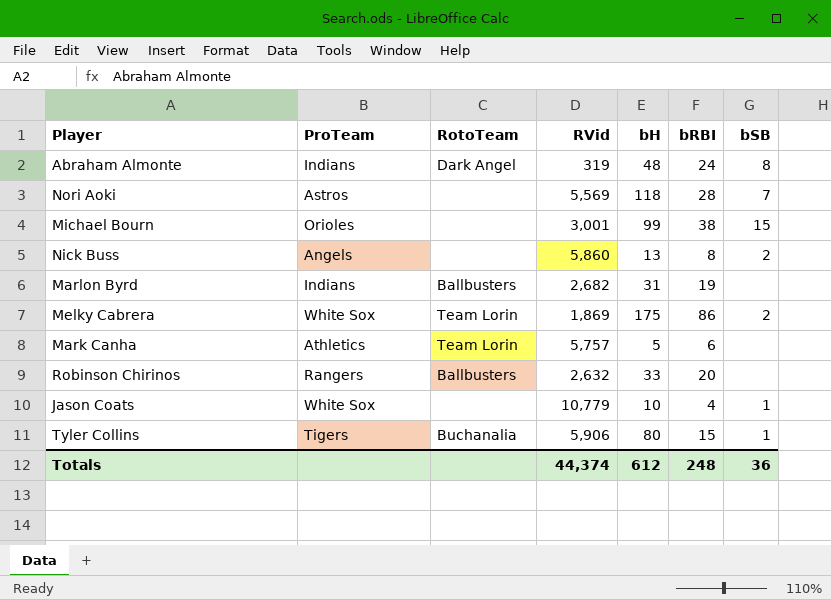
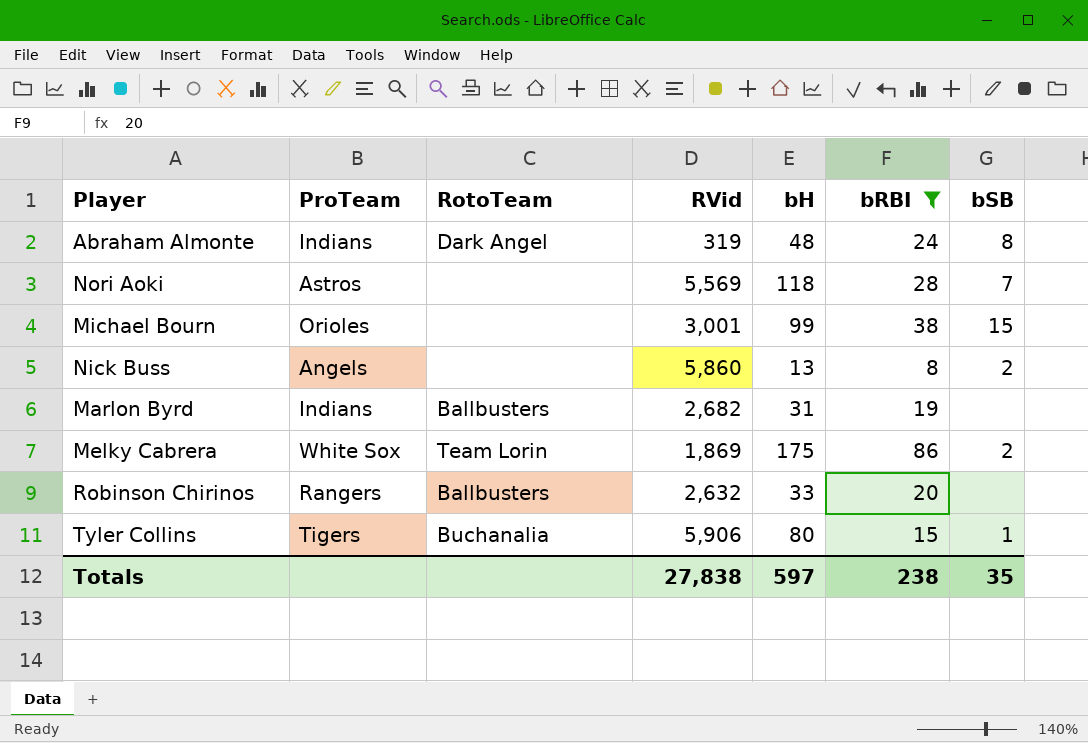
filter: none -> bRBI >= 8
Totals | RVid: 44,374 -> 27,838
Totals | bH: 612 -> 597
Totals | bRBI: 248 -> 238
Totals | bSB: 36 -> 35

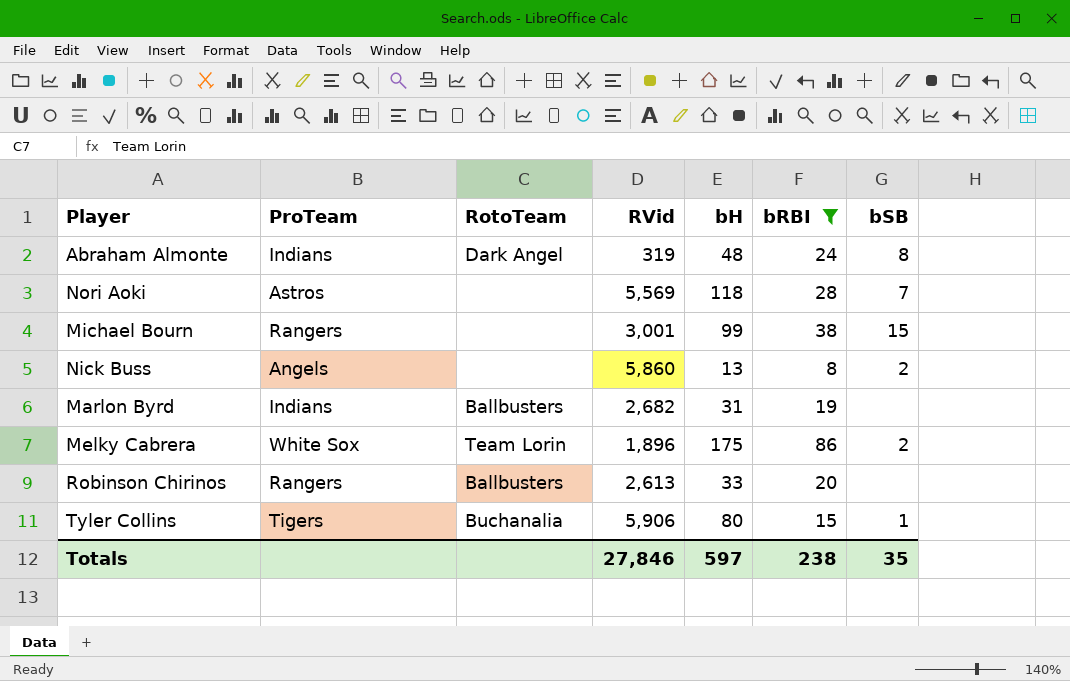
Michael Bourn | ProTeam: Orioles -> Rangers
Melky Cabrera | RVid: 1,869 -> 1,896
Robinson Chirinos | RVid: 2,632 -> 2,613
Totals | RVid: 27,838 -> 27,846

